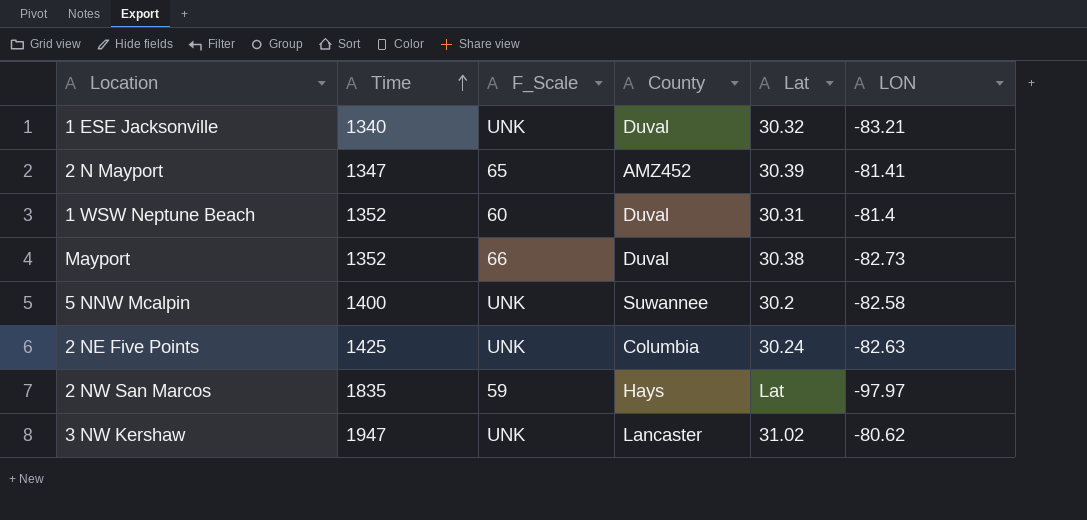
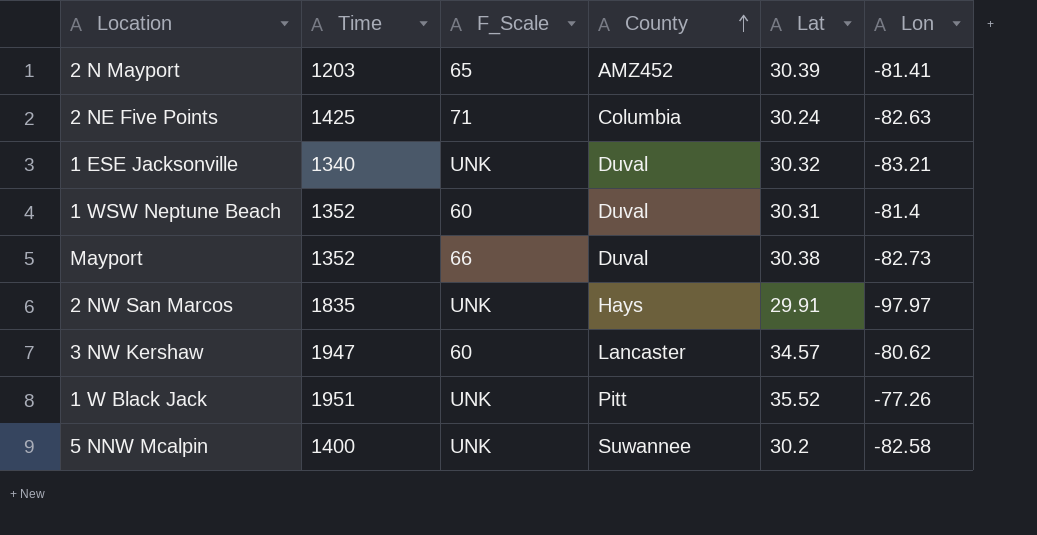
row order: Time ascending -> County ascending
column name: LON -> Lon
2 N Mayport | Time: 1347 -> 1203
2 NE Five Points | F_Scale: UNK -> 71
2 NW San Marcos | F_Scale: 59 -> UNK
2 NW San Marcos | Lat: Lat -> 29.91
3 NW Kershaw | F_Scale: UNK -> 60
3 NW Kershaw | Lat: 31.02 -> 34.57
row 1 W Black Jack: none -> 1951 | UNK | Pitt | 35.52 | -77.26

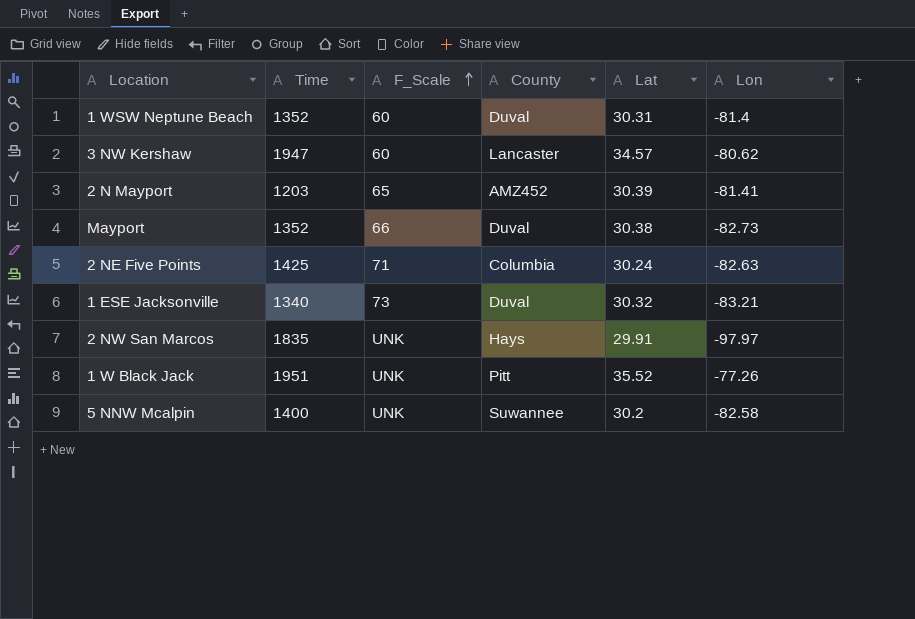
row order: County ascending -> F_Scale ascending
1 ESE Jacksonville | F_Scale: UNK -> 73

